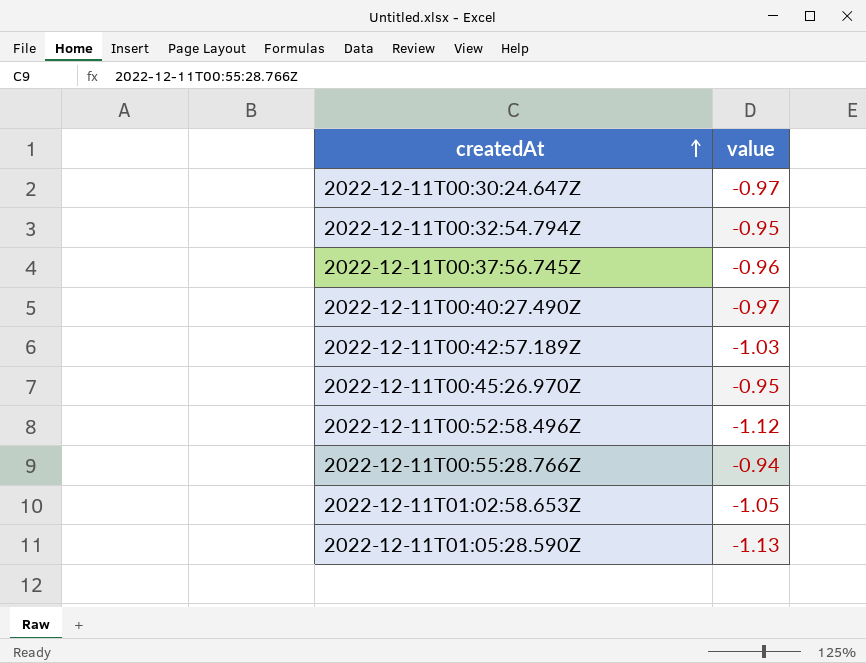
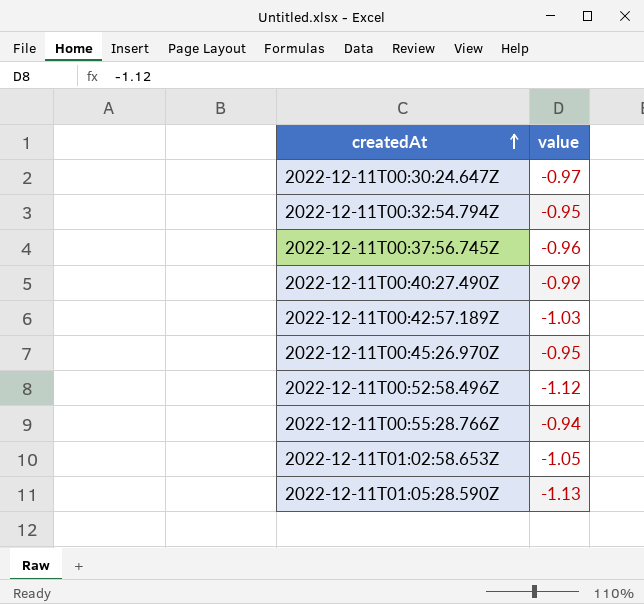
2022-12-11T00:40:27.490Z | value: -0.97 -> -0.99

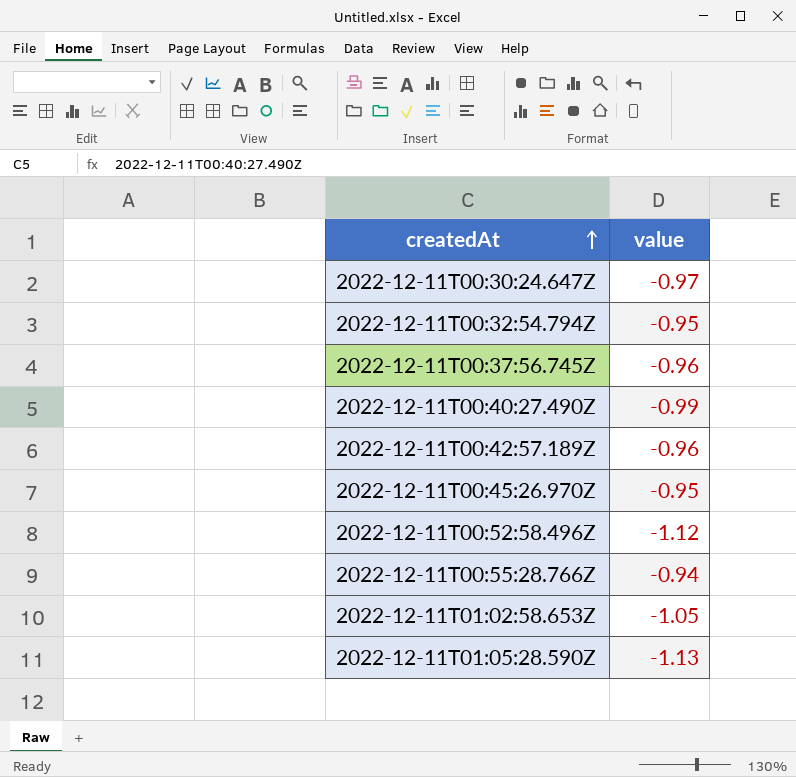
2022-12-11T00:42:57.189Z | value: -1.03 -> -0.96

